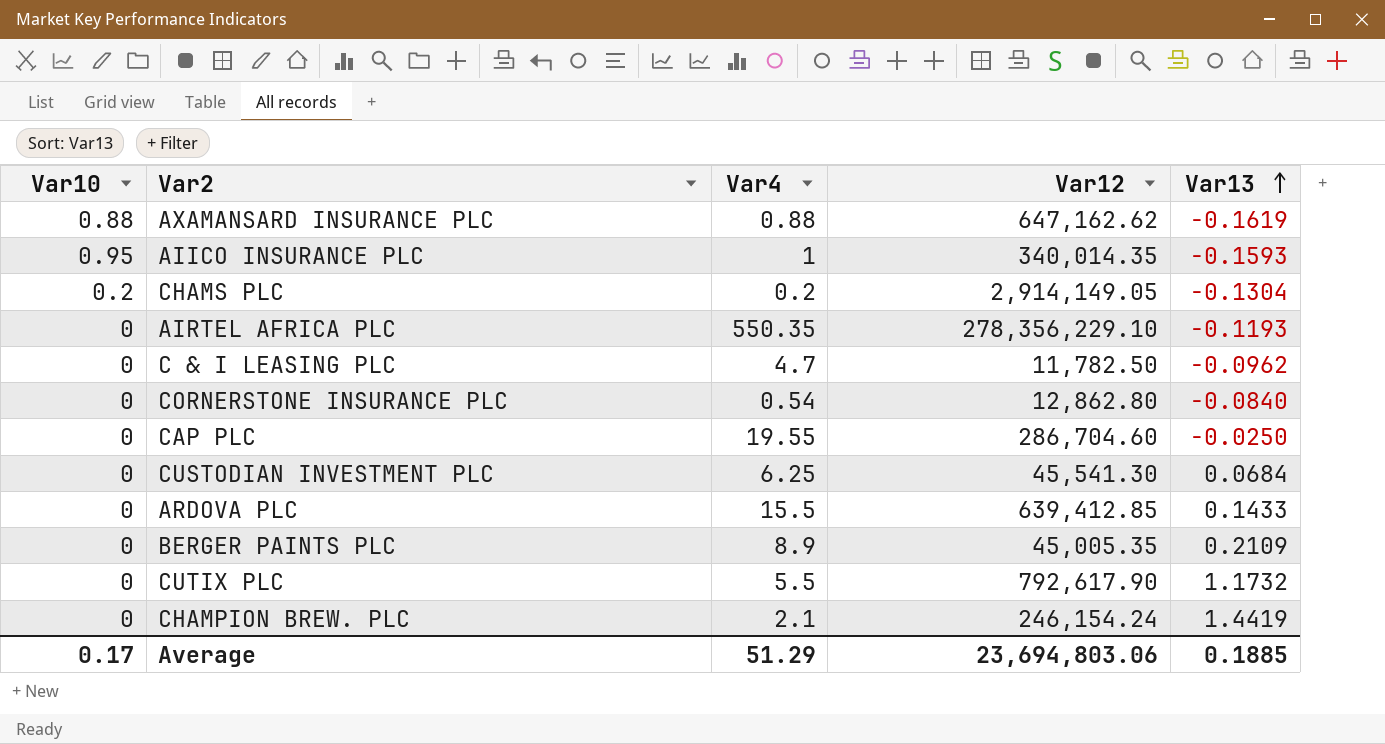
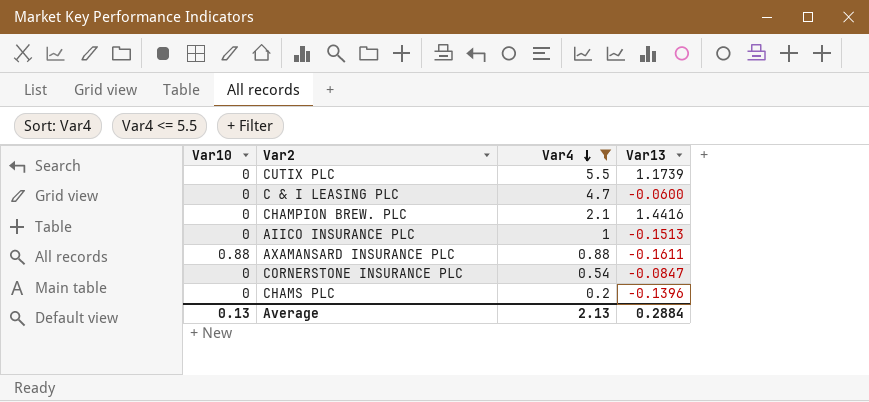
filter: none -> Var4 <= 5.5
row order: Var13 ascending -> Var4 descending
column Var12 | position: 4 -> none
CUTIX PLC | Var13: 1.1732 -> 1.1739
C & I LEASING PLC | Var13: -0.0962 -> -0.0600
CHAMPION BREW. PLC | Var13: 1.4419 -> 1.4416
AIICO INSURANCE PLC | Var10: 0.95 -> 0
AIICO INSURANCE PLC | Var13: -0.1593 -> -0.1513
AXAMANSARD INSURANCE PLC | Var13: -0.1619 -> -0.1611
CORNERSTONE INSURANCE PLC | Var13: -0.0840 -> -0.0847
CHAMS PLC | Var10: 0.2 -> 0
CHAMS PLC | Var13: -0.1304 -> -0.1396
Average | Var10: 0.17 -> 0.13
Average | Var4: 51.29 -> 2.13
Average | Var13: 0.1885 -> 0.2884

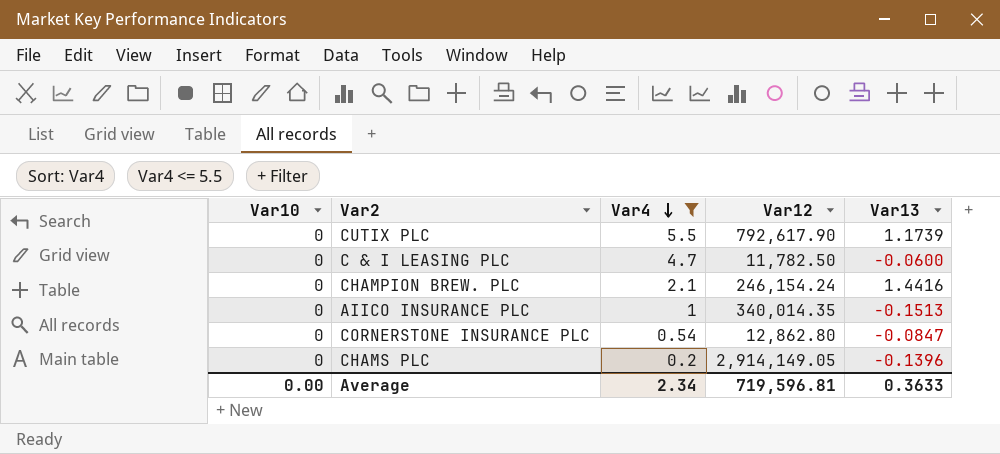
column Var12 | position: none -> 4
row AXAMANSARD INSURANCE PLC: 0.88 | 0.88 | -0.1611 -> none
Average | Var10: 0.13 -> 0.00
Average | Var4: 2.13 -> 2.34
Average | Var13: 0.2884 -> 0.3633

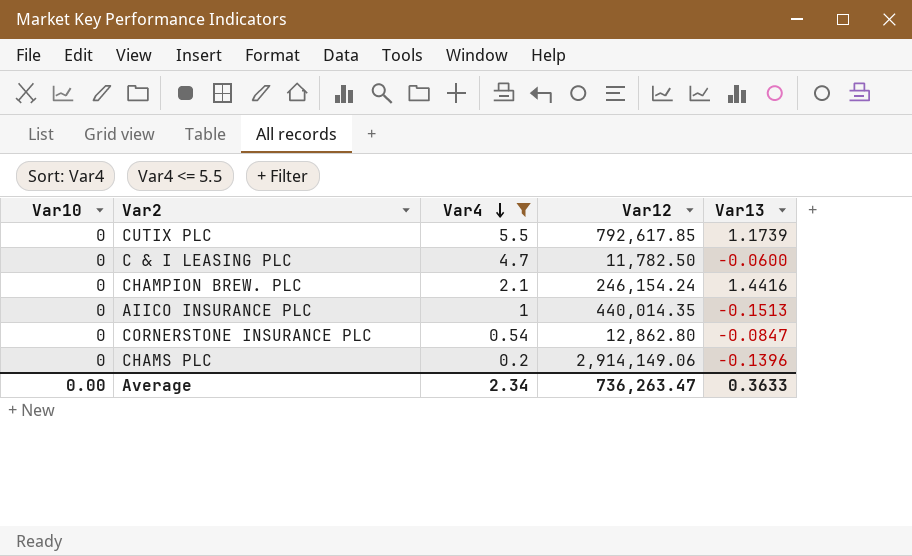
CUTIX PLC | Var12: 792,617.90 -> 792,617.85
AIICO INSURANCE PLC | Var12: 340,014.35 -> 440,014.35
CHAMS PLC | Var12: 2,914,149.05 -> 2,914,149.06
Average | Var12: 719,596.81 -> 736,263.47

